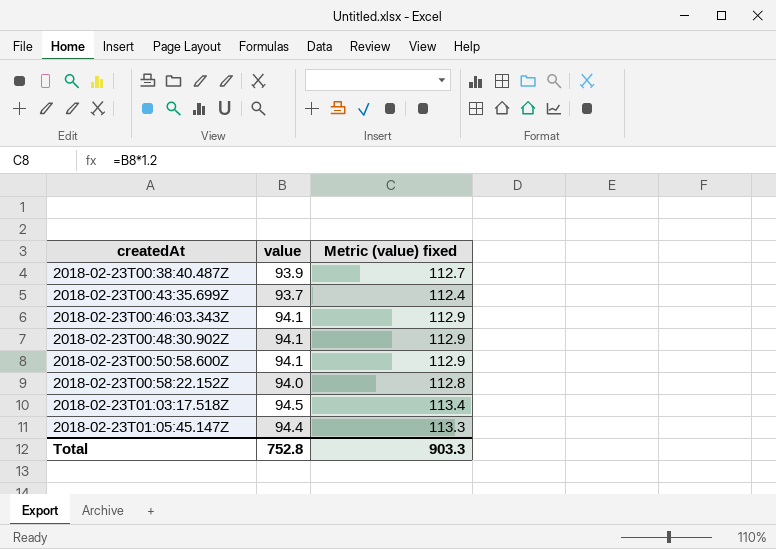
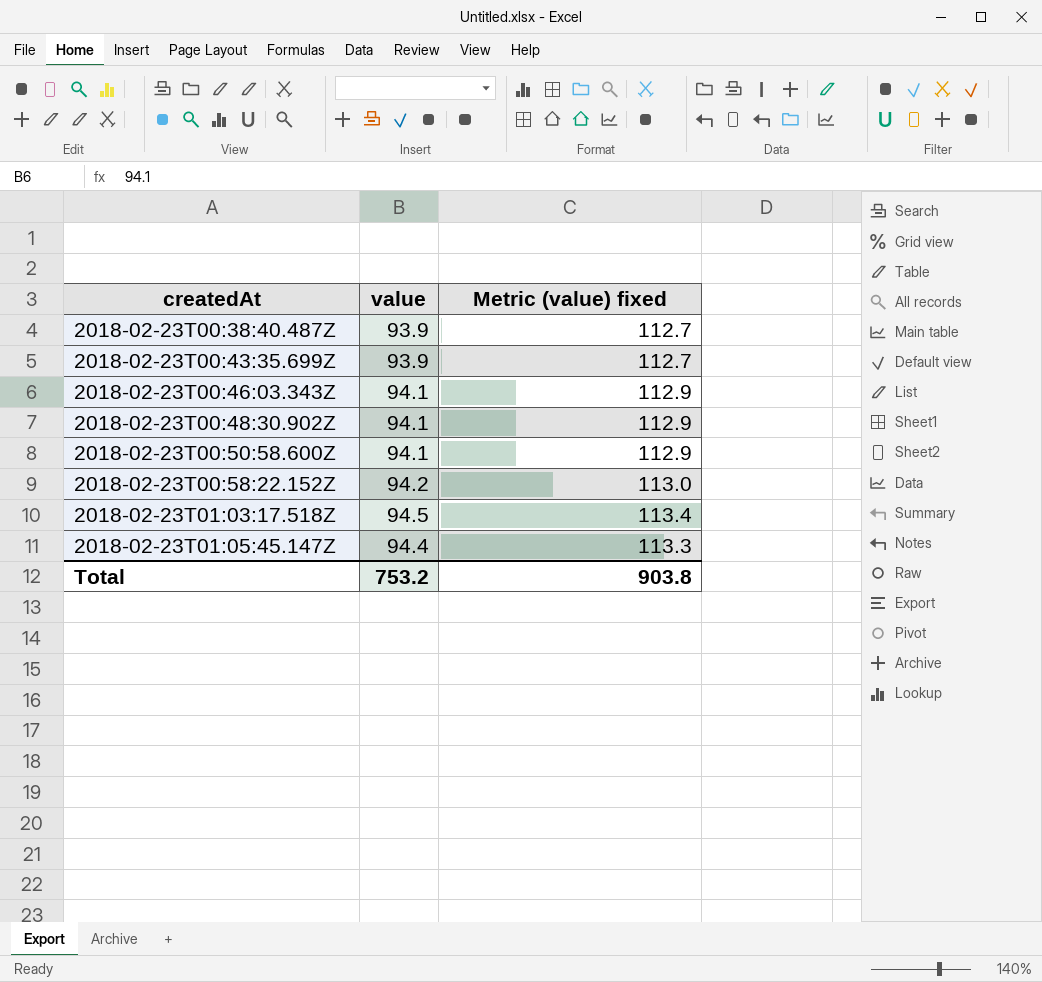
2018-02-23T00:43:35.699Z | value: 93.7 -> 93.9
2018-02-23T00:43:35.699Z | Metric (value) fixed: 112.4 -> 112.7
2018-02-23T00:58:22.152Z | value: 94.0 -> 94.2
2018-02-23T00:58:22.152Z | Metric (value) fixed: 112.8 -> 113.0
Total | value: 752.8 -> 753.2
Total | Metric (value) fixed: 903.3 -> 903.8

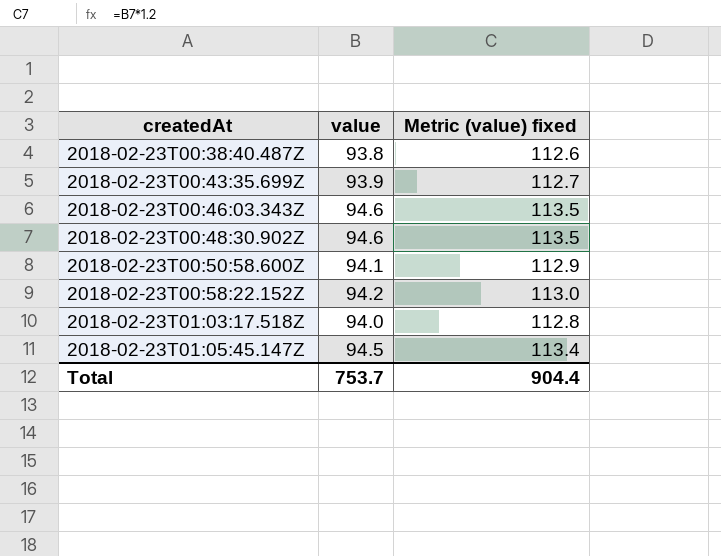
2018-02-23T00:38:40.487Z | value: 93.9 -> 93.8
2018-02-23T00:38:40.487Z | Metric (value) fixed: 112.7 -> 112.6
2018-02-23T00:46:03.343Z | value: 94.1 -> 94.6
2018-02-23T00:46:03.343Z | Metric (value) fixed: 112.9 -> 113.5
2018-02-23T00:48:30.902Z | value: 94.1 -> 94.6
2018-02-23T00:48:30.902Z | Metric (value) fixed: 112.9 -> 113.5
2018-02-23T01:03:17.518Z | value: 94.5 -> 94.0
2018-02-23T01:03:17.518Z | Metric (value) fixed: 113.4 -> 112.8
2018-02-23T01:05:45.147Z | value: 94.4 -> 94.5
2018-02-23T01:05:45.147Z | Metric (value) fixed: 113.3 -> 113.4
Total | value: 753.2 -> 753.7
Total | Metric (value) fixed: 903.8 -> 904.4

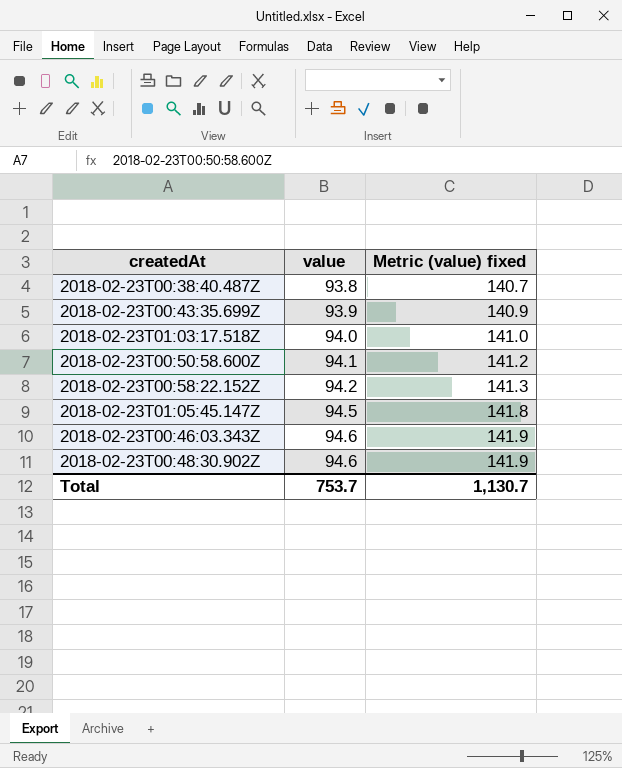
row order: createdAt ascending -> value ascending
column Metric (value) fixed | formula: [value] * 1.2 -> [value] * 1.5
Total | Metric (value) fixed: 904.4 -> 1,130.7

